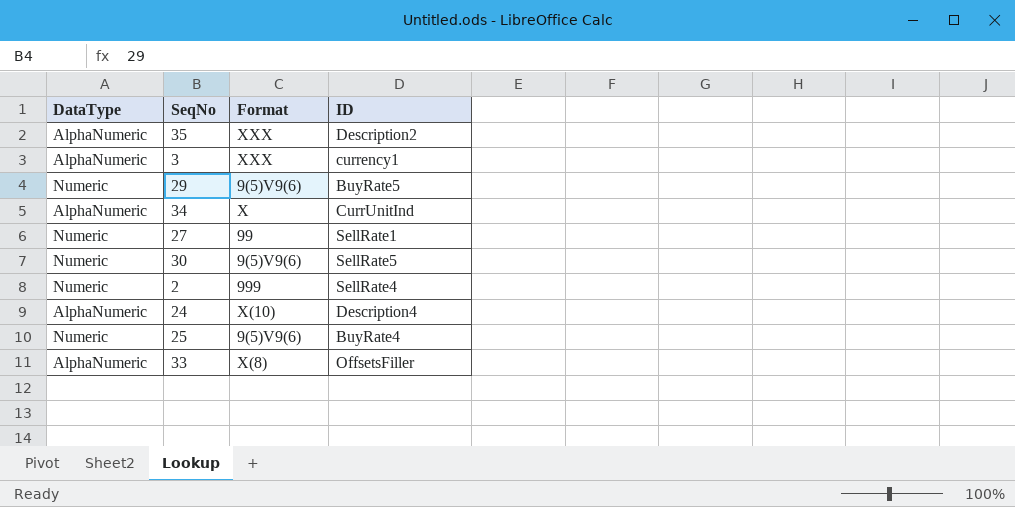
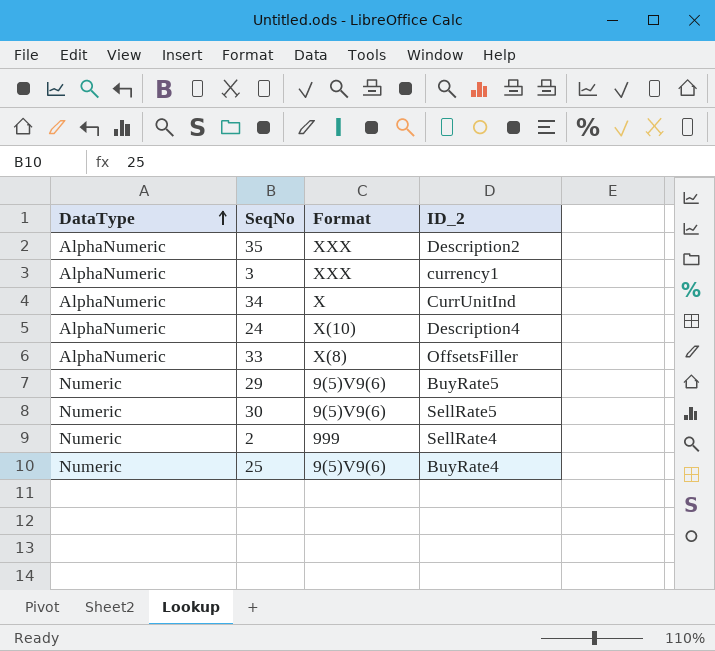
row order: none -> DataType ascending
column name: ID -> ID_2
row 27: Numeric | 99 | SellRate1 -> none

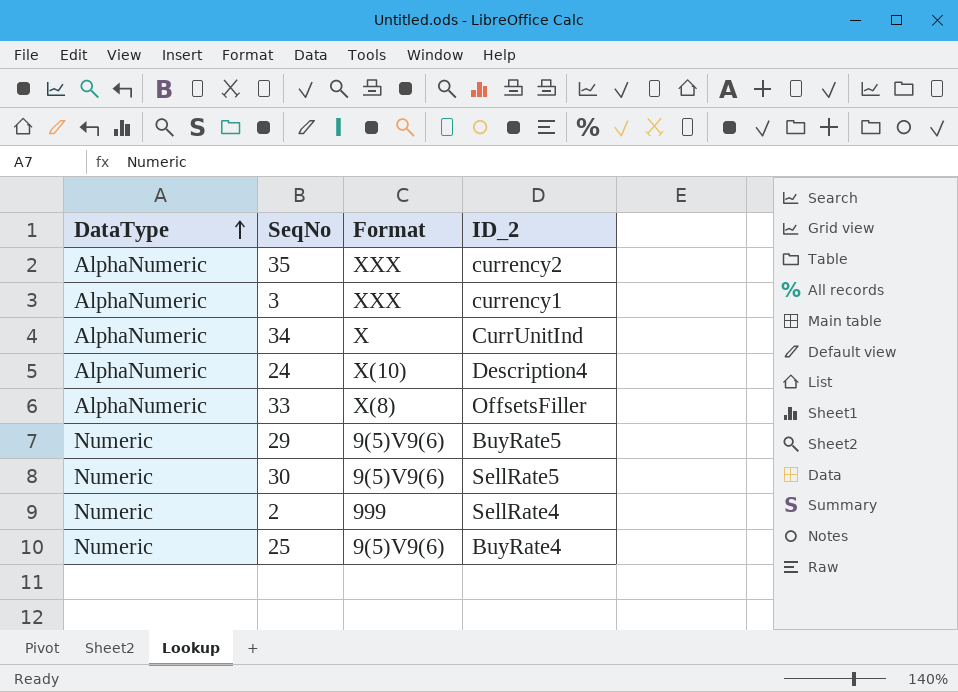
35 | ID_2: Description2 -> currency2

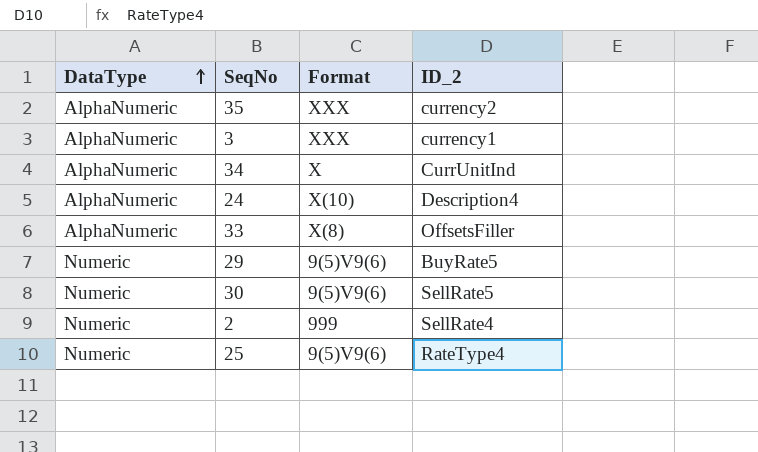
25 | ID_2: BuyRate4 -> RateType4

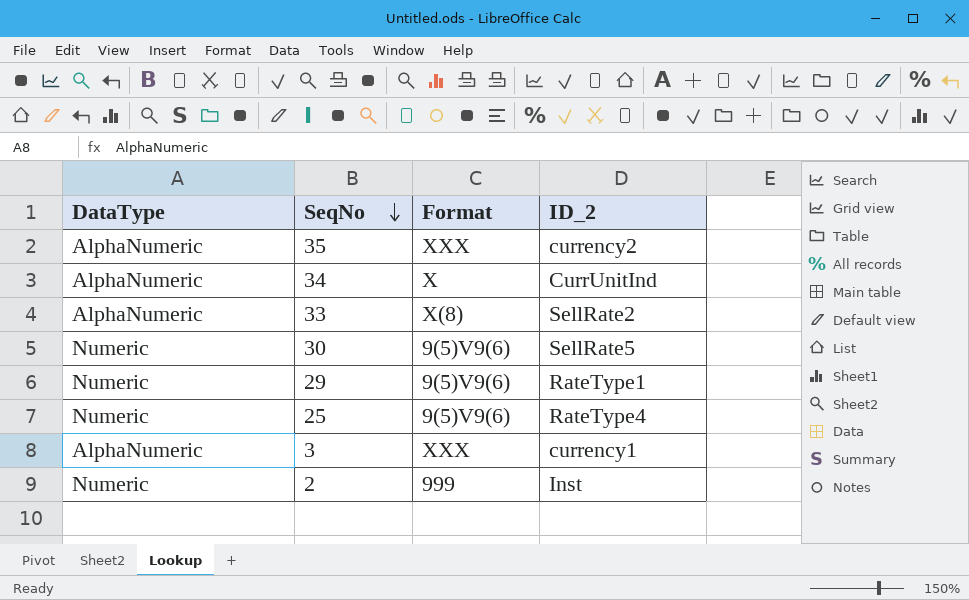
row order: DataType ascending -> SeqNo descending
row 24: AlphaNumeric | X(10) | Description4 -> none
33 | ID_2: OffsetsFiller -> SellRate2
29 | ID_2: BuyRate5 -> RateType1
2 | ID_2: SellRate4 -> Inst

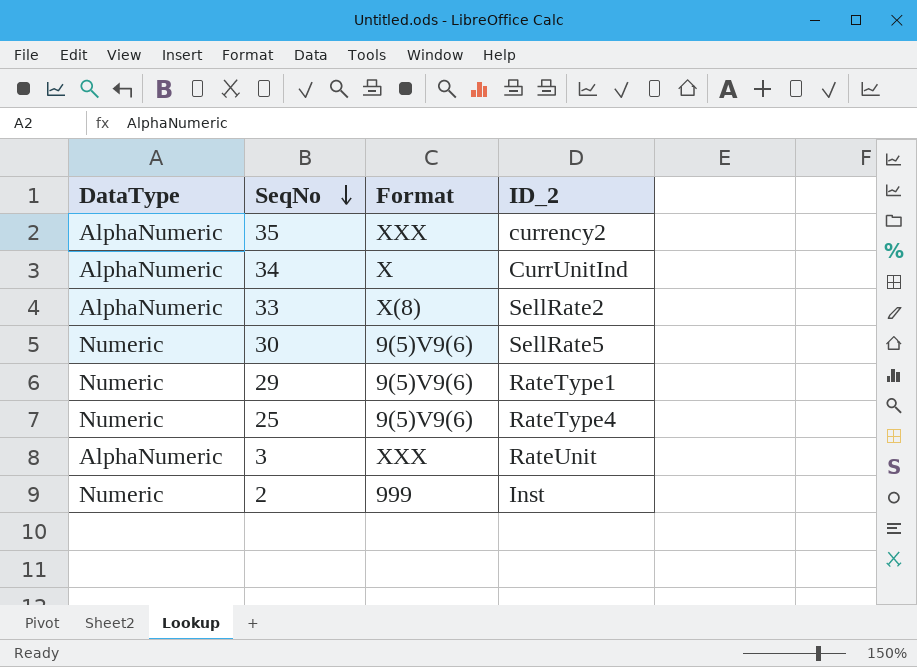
3 | ID_2: currency1 -> RateUnit

